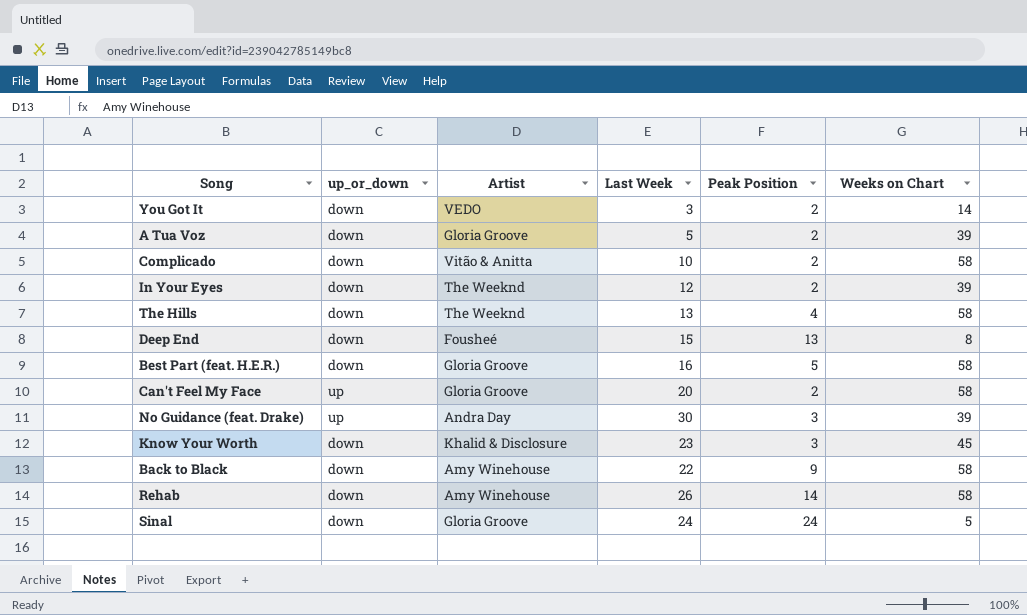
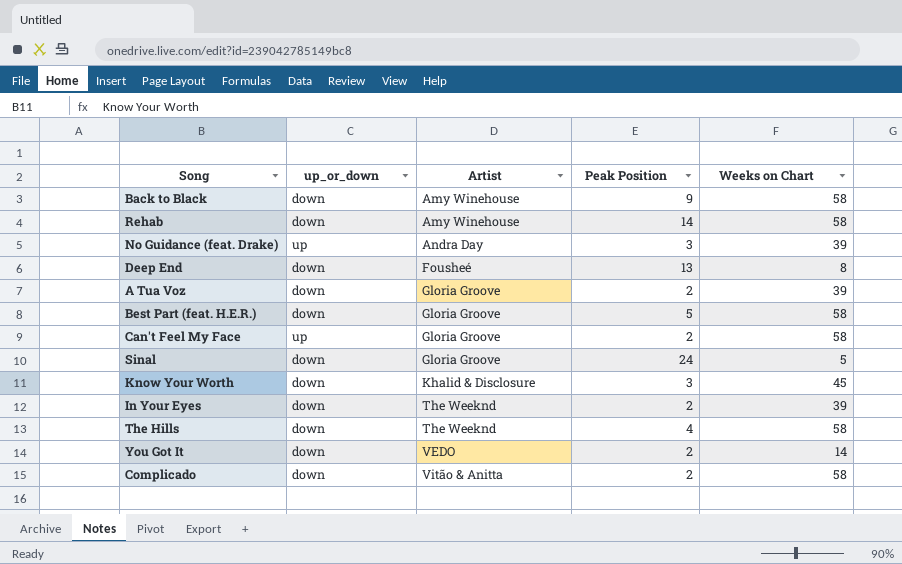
row order: none -> Artist ascending
column Last Week | position: 4 -> none

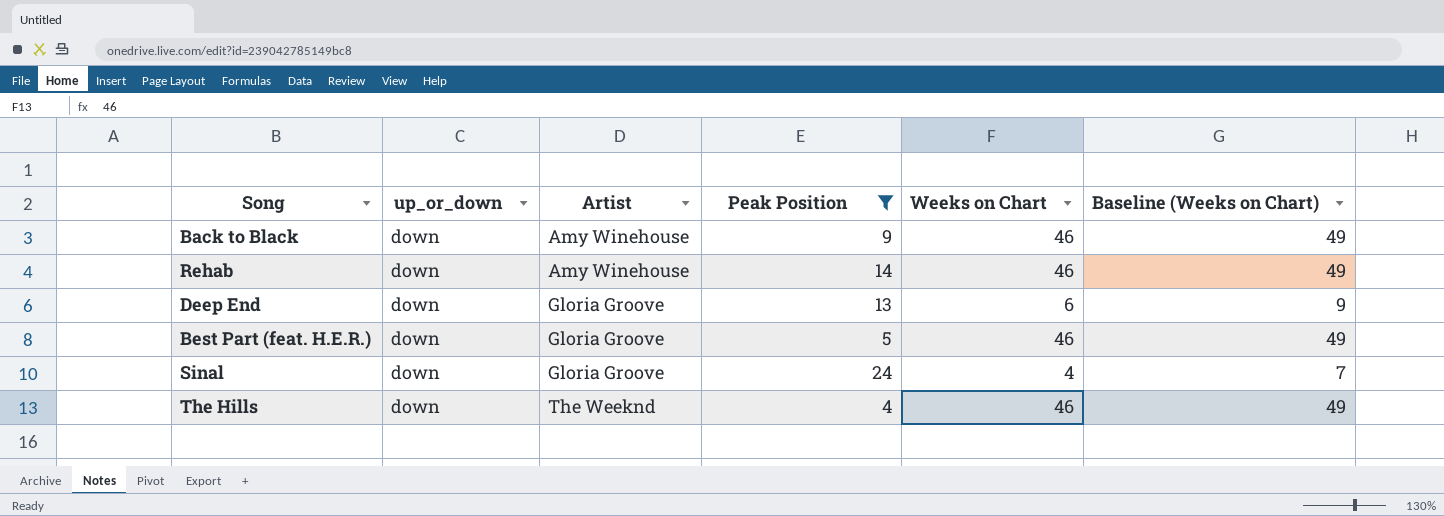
filter: none -> Peak Position >= 4
column Baseline (Weeks on Chart) | formula: none -> [Weeks on Chart] + 3
Back to Black | Weeks on Chart: 58 -> 46
Rehab | Weeks on Chart: 58 -> 46
Deep End | Artist: Fousheé -> Gloria Groove
Deep End | Weeks on Chart: 8 -> 6
Best Part (feat. H.E.R.) | Weeks on Chart: 58 -> 46
Sinal | Weeks on Chart: 5 -> 4
The Hills | Weeks on Chart: 58 -> 46

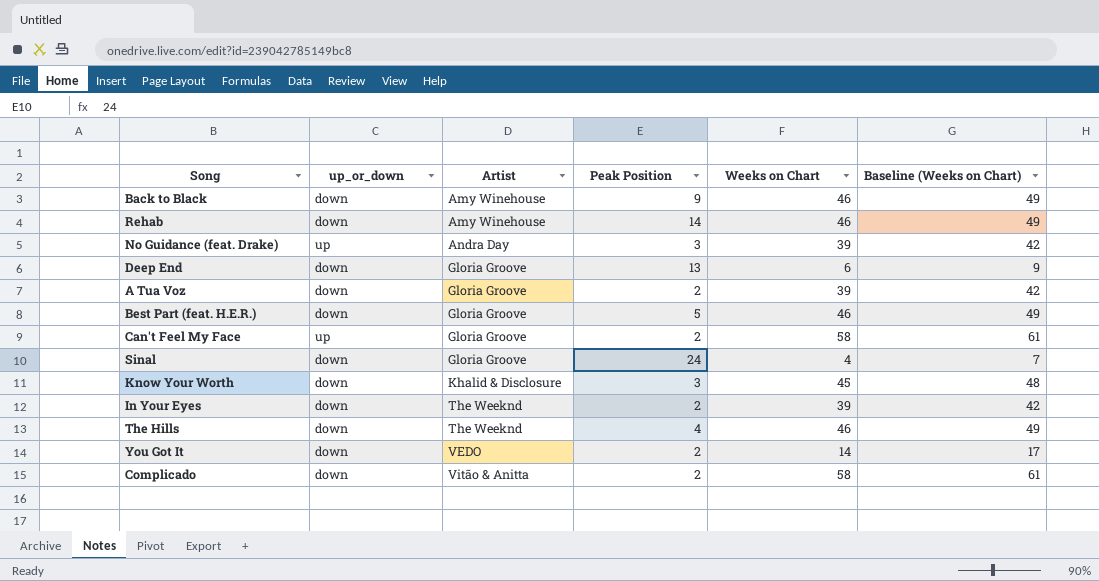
filter: Peak Position >= 4 -> none

